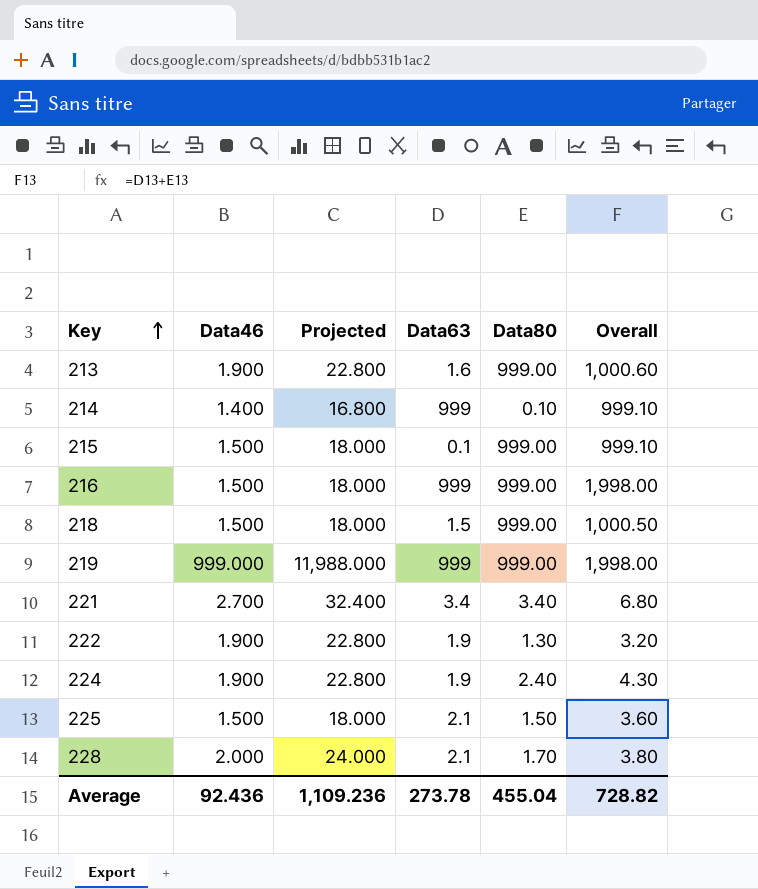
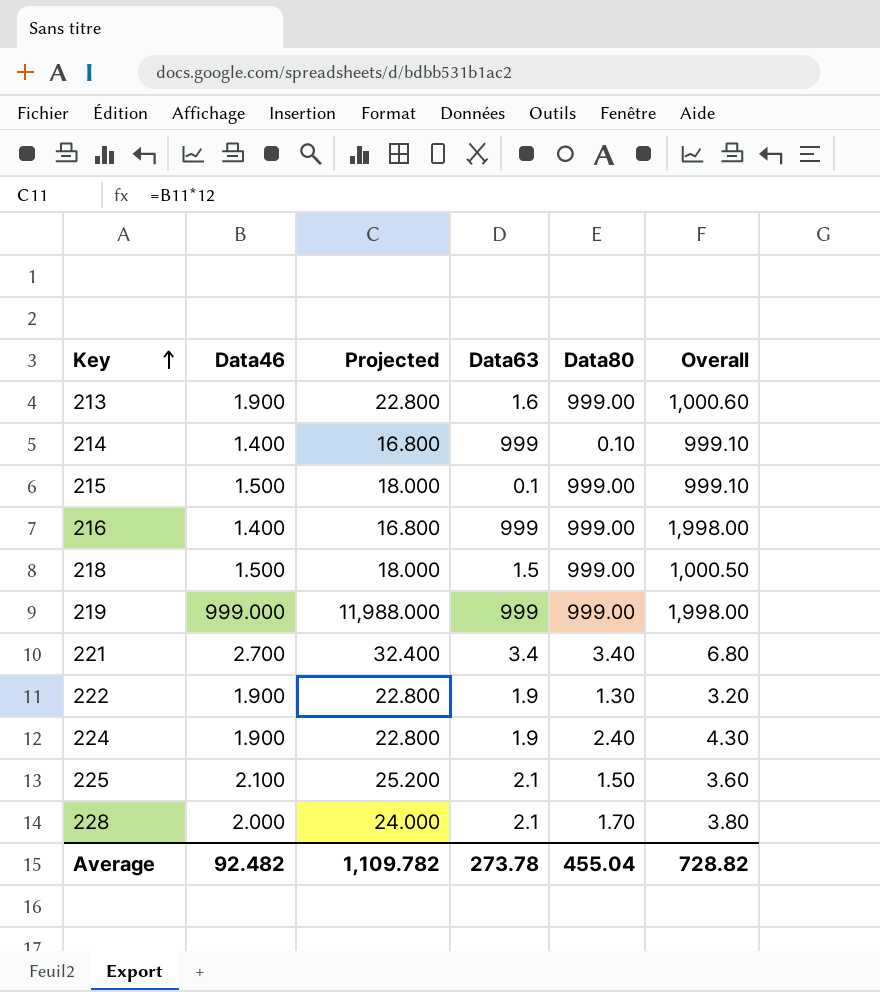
216 | Data46: 1.500 -> 1.400
216 | Projected: 18.000 -> 16.800
225 | Data46: 1.500 -> 2.100
225 | Projected: 18.000 -> 25.200
Average | Data46: 92.436 -> 92.482
Average | Projected: 1,109.236 -> 1,109.782

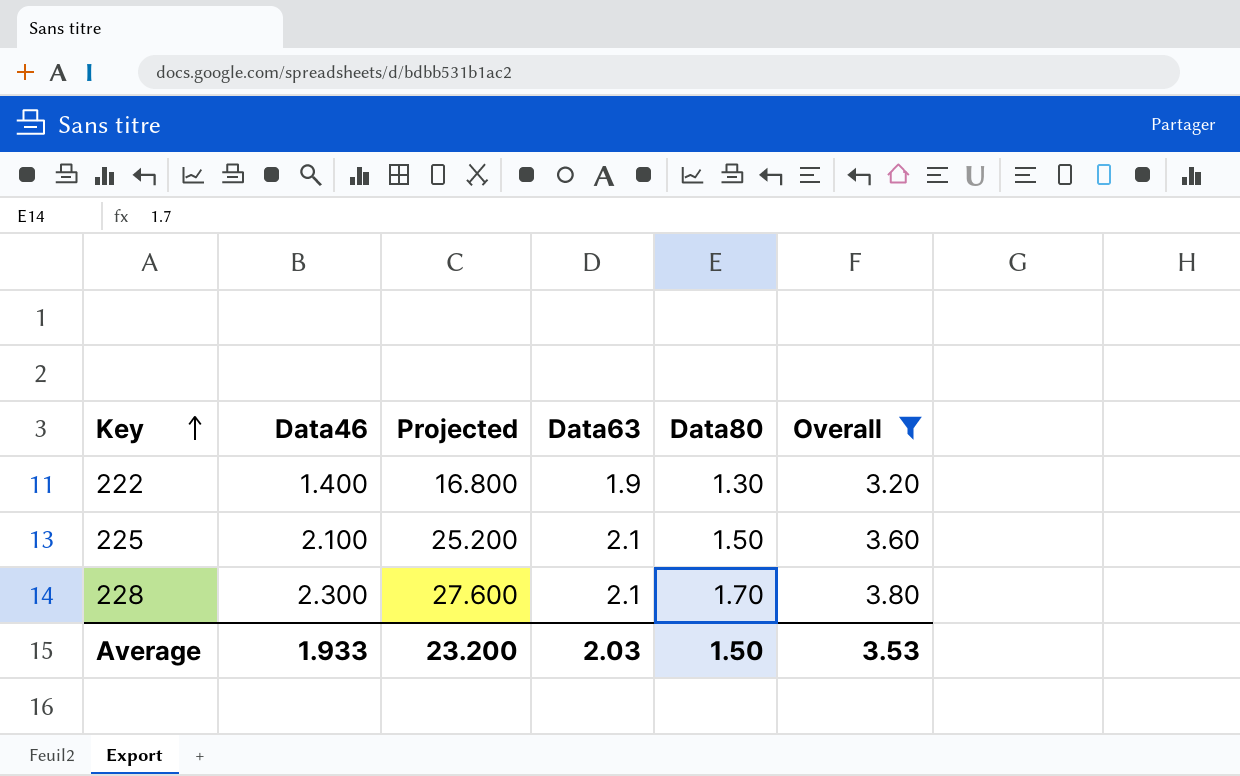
filter: none -> Overall <= 3.80
222 | Data46: 1.900 -> 1.400
222 | Projected: 22.800 -> 16.800
228 | Data46: 2.000 -> 2.300
228 | Projected: 24.000 -> 27.600
Average | Data46: 92.482 -> 1.933
Average | Projected: 1,109.782 -> 23.200
Average | Data63: 273.78 -> 2.03
Average | Data80: 455.04 -> 1.50
Average | Overall: 728.82 -> 3.53

